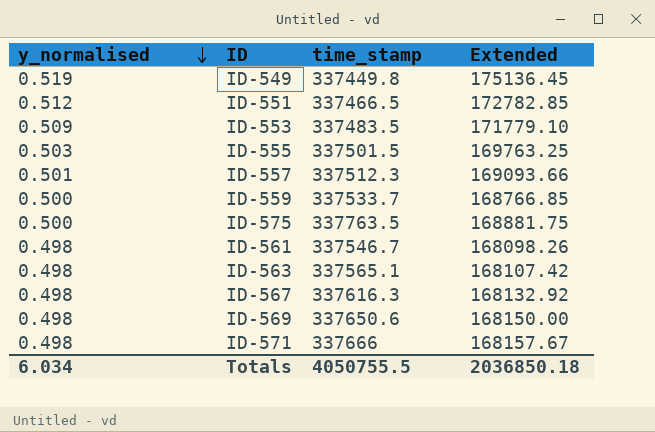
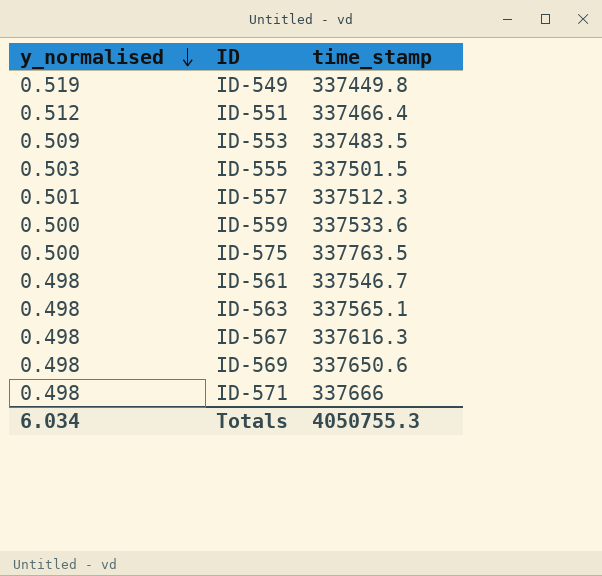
column Extended | formula: [y_normalised] * [time_stamp] -> none
ID-551 | time_stamp: 337466.5 -> 337466.4
ID-559 | time_stamp: 337533.7 -> 337533.6
Totals | time_stamp: 4050755.5 -> 4050755.3

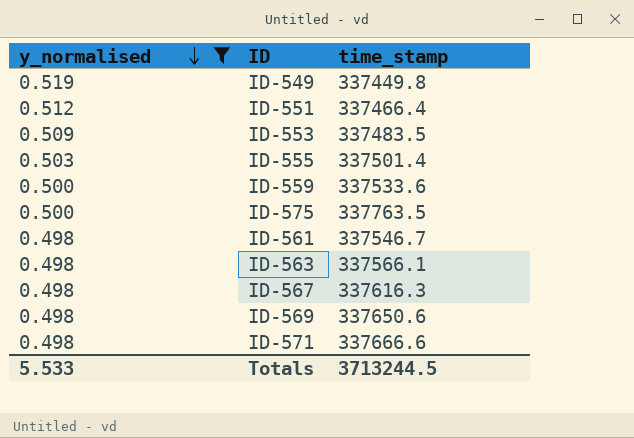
filter: none -> y_normalised != 0.501
ID-555 | time_stamp: 337501.5 -> 337501.4
ID-563 | time_stamp: 337565.1 -> 337566.1
ID-571 | time_stamp: 337666 -> 337666.6
Totals | y_normalised: 6.034 -> 5.533
Totals | time_stamp: 4050755.3 -> 3713244.5

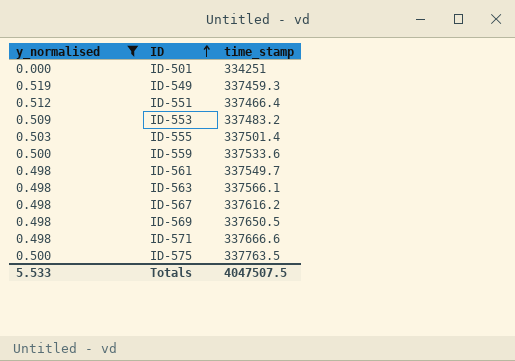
row order: y_normalised descending -> ID ascending
row ID-501: none -> 0.000 | 334251
ID-549 | time_stamp: 337449.8 -> 337459.3
ID-553 | time_stamp: 337483.5 -> 337483.2
ID-561 | time_stamp: 337546.7 -> 337549.7
ID-567 | time_stamp: 337616.3 -> 337616.2
ID-569 | time_stamp: 337650.6 -> 337650.5
Totals | time_stamp: 3713244.5 -> 4047507.5

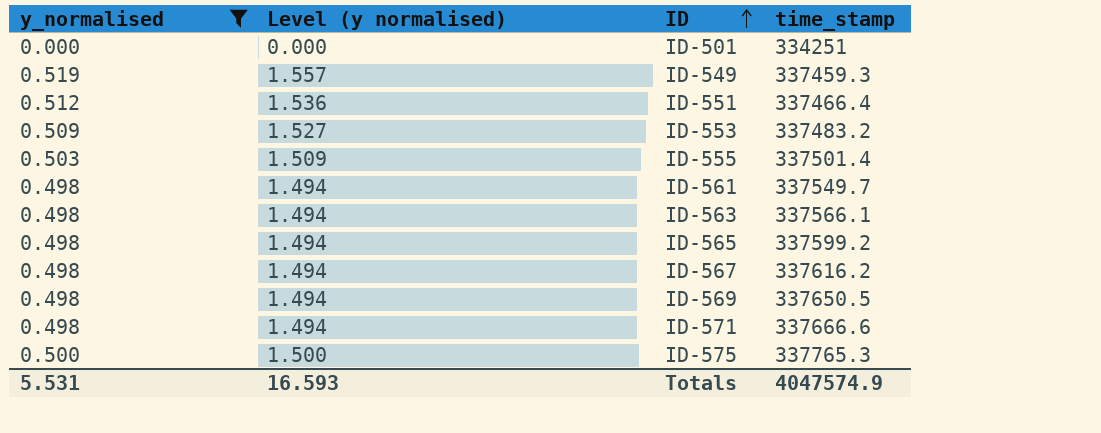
column Level (y normalised) | formula: none -> [y_normalised] * 3
row ID-559: 0.500 | 337533.6 -> none
row ID-565: none -> 0.498 | 1.494 | 337599.2
ID-575 | time_stamp: 337763.5 -> 337765.3
Totals | y_normalised: 5.533 -> 5.531
Totals | time_stamp: 4047507.5 -> 4047574.9

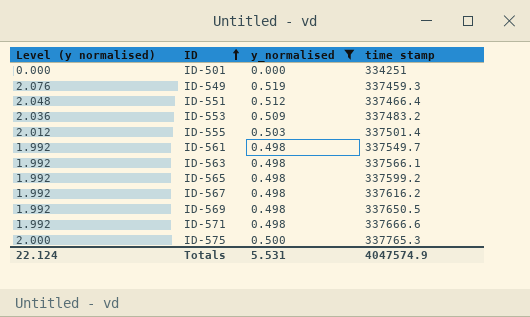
column Level (y normalised) | formula: [y_normalised] * 3 -> [y_normalised] * 4
column y_normalised | position: 1 -> 3
column name: time_stamp -> time stamp
Totals | Level (y normalised): 16.593 -> 22.124

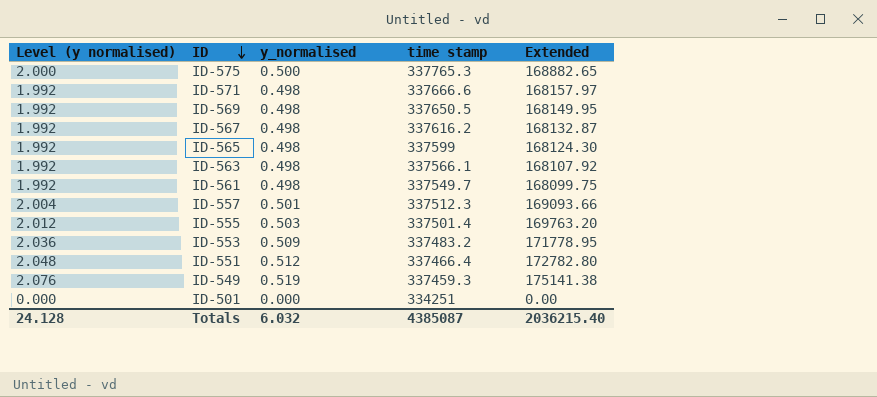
filter: y_normalised != 0.501 -> none
row order: ID ascending -> ID descending
column Extended | formula: none -> [y_normalised] * [time stamp]
ID-565 | time stamp: 337599.2 -> 337599
Totals | Level (y normalised): 22.124 -> 24.128
Totals | y_normalised: 5.531 -> 6.032
Totals | time stamp: 4047574.9 -> 4385087

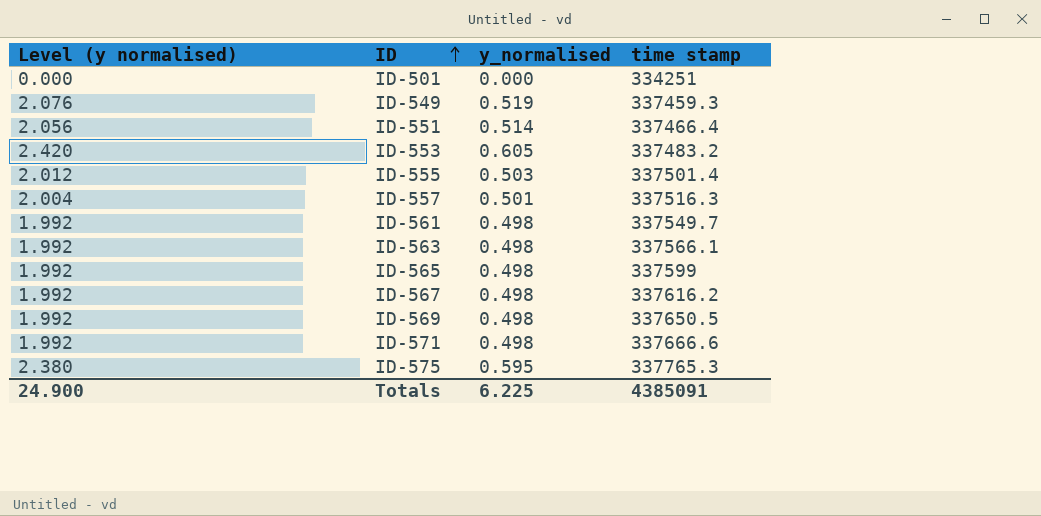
row order: ID descending -> ID ascending
column Extended | formula: [y_normalised] * [time stamp] -> none
ID-551 | Level (y normalised): 2.048 -> 2.056
ID-551 | y_normalised: 0.512 -> 0.514
ID-553 | Level (y normalised): 2.036 -> 2.420
ID-553 | y_normalised: 0.509 -> 0.605
ID-557 | time stamp: 337512.3 -> 337516.3
ID-575 | Level (y normalised): 2.000 -> 2.380
ID-575 | y_normalised: 0.500 -> 0.595
Totals | Level (y normalised): 24.128 -> 24.900
Totals | y_normalised: 6.032 -> 6.225
Totals | time stamp: 4385087 -> 4385091

